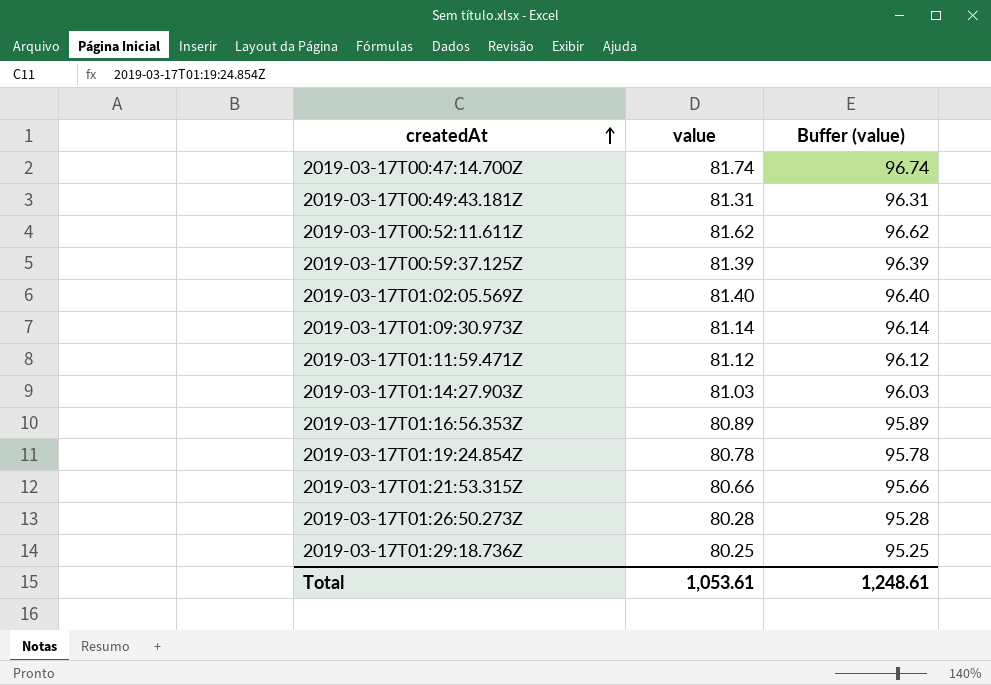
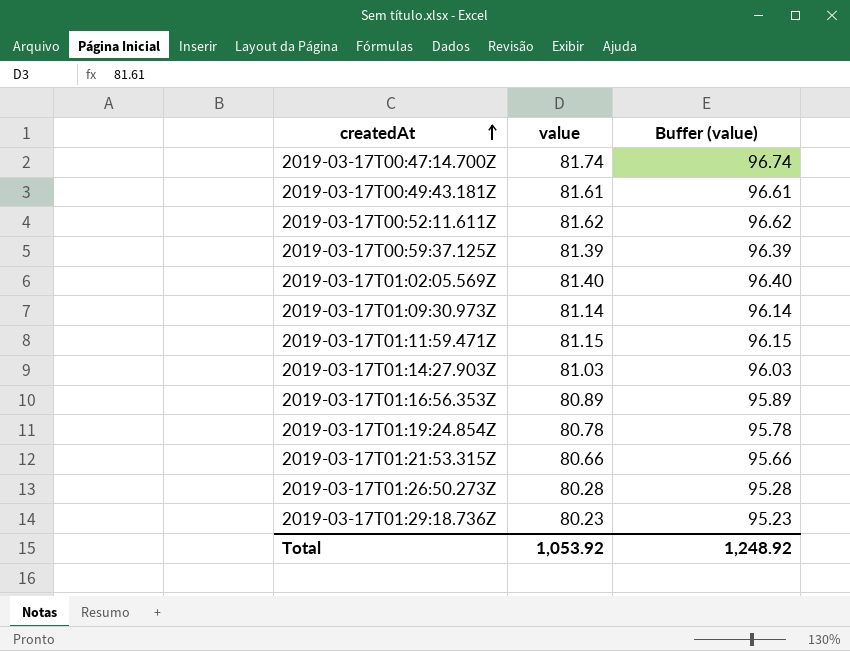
2019-03-17T00:49:43.181Z | value: 81.31 -> 81.61
2019-03-17T00:49:43.181Z | Buffer (value): 96.31 -> 96.61
2019-03-17T01:11:59.471Z | value: 81.12 -> 81.15
2019-03-17T01:11:59.471Z | Buffer (value): 96.12 -> 96.15
2019-03-17T01:29:18.736Z | value: 80.25 -> 80.23
2019-03-17T01:29:18.736Z | Buffer (value): 95.25 -> 95.23
Total | value: 1,053.61 -> 1,053.92
Total | Buffer (value): 1,248.61 -> 1,248.92

